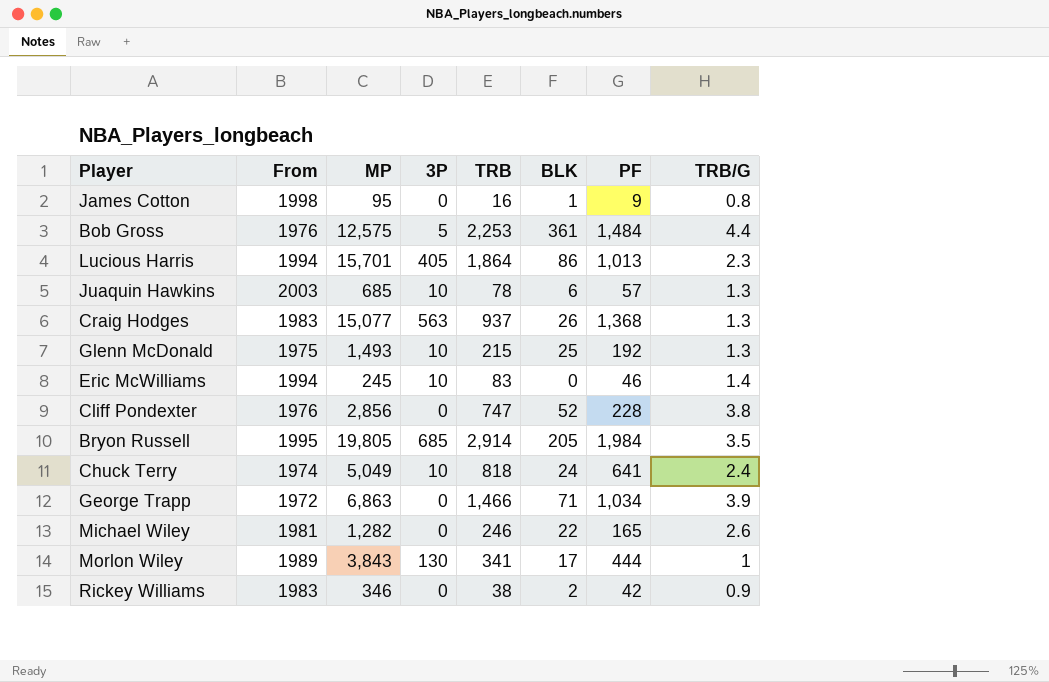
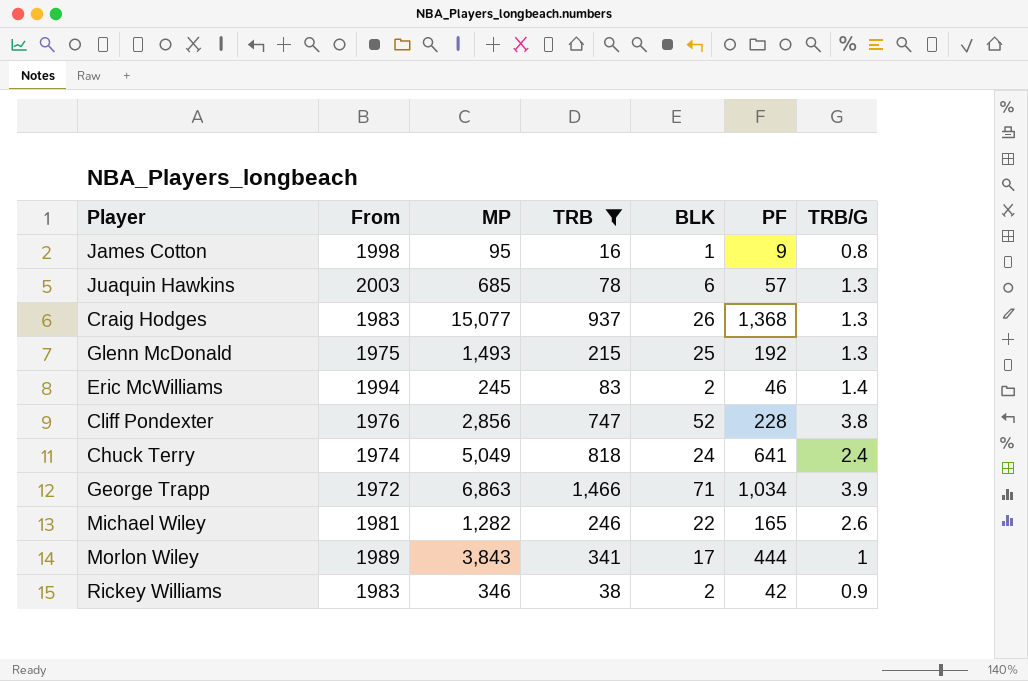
filter: none -> TRB <= 1,466
column 3P | position: 4 -> none
Eric McWilliams | BLK: 0 -> 2

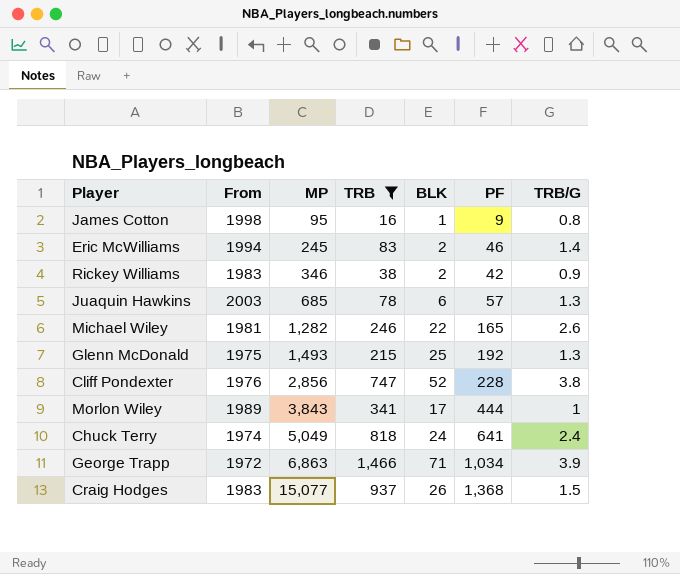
row order: none -> MP ascending
Craig Hodges | TRB/G: 1.3 -> 1.5

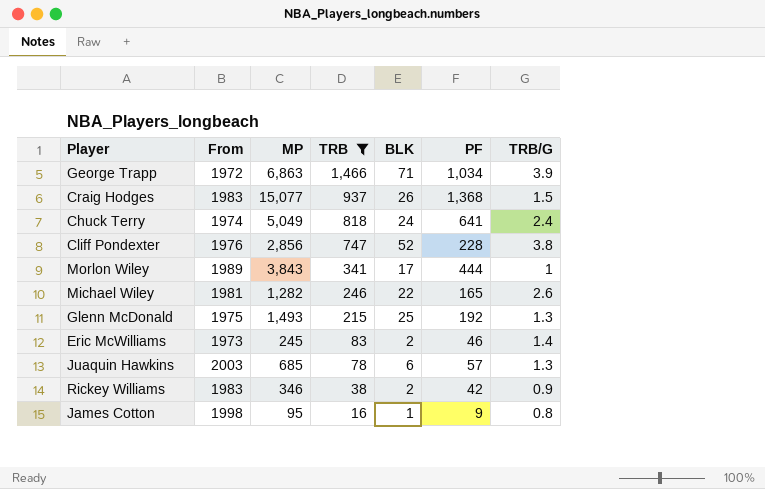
row order: MP ascending -> TRB descending
Eric McWilliams | From: 1994 -> 1973

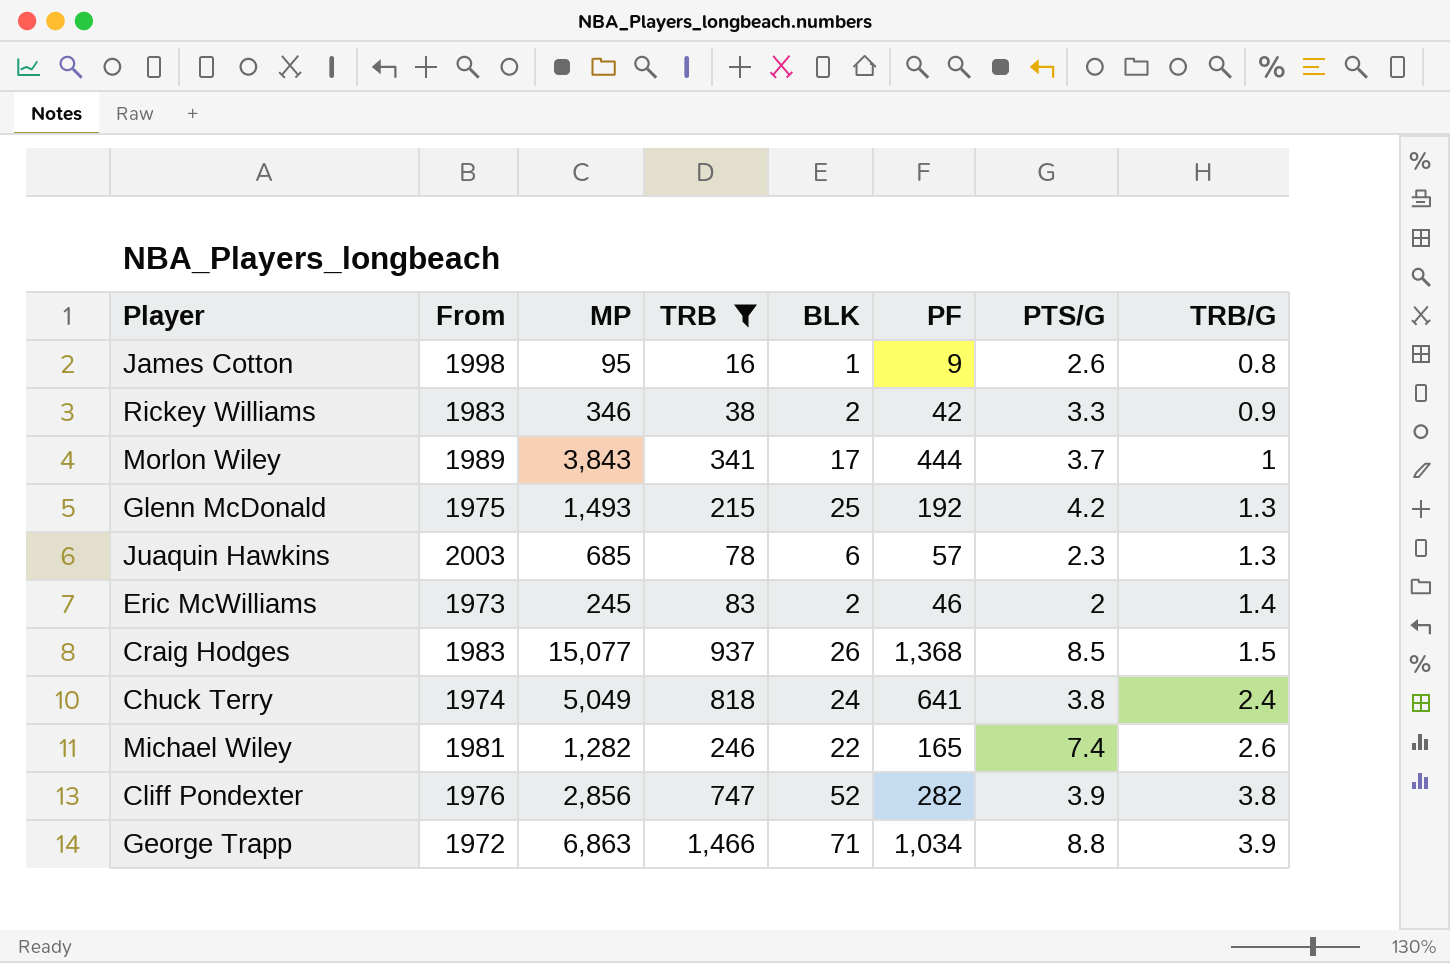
row order: TRB descending -> TRB/G ascending
column PTS/G | position: none -> 7
Cliff Pondexter | PF: 228 -> 282

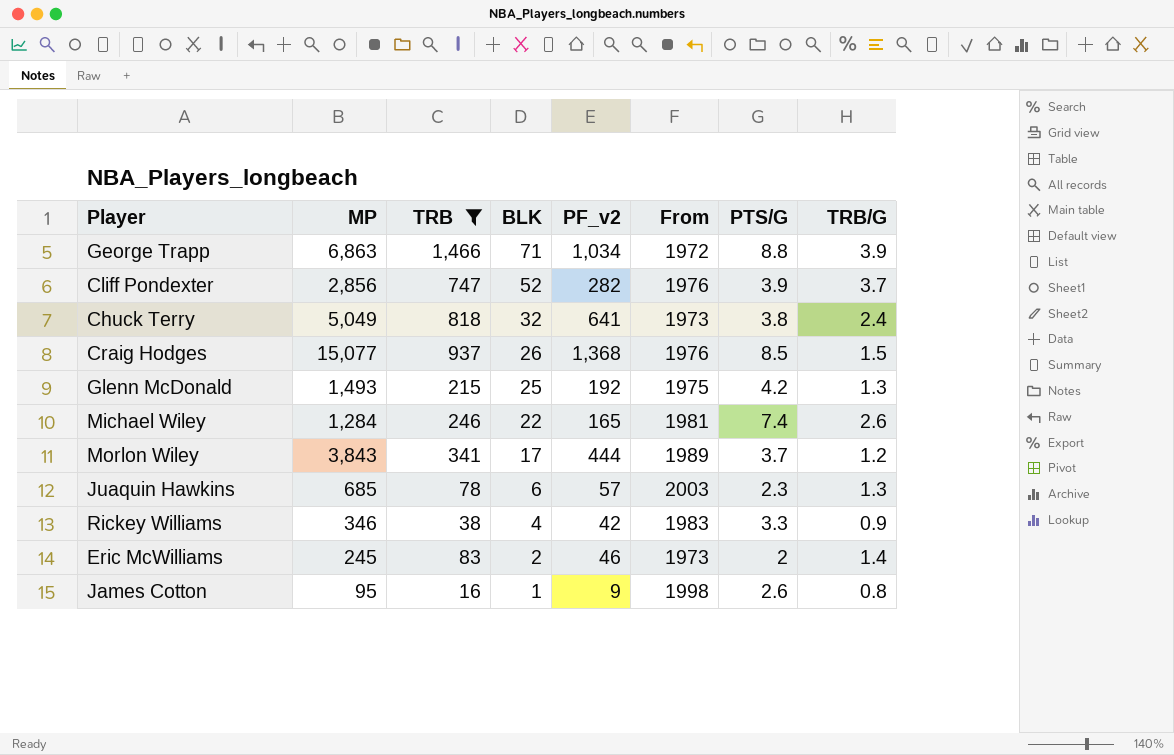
row order: TRB/G ascending -> BLK descending
column name: PF -> PF_v2
column From | position: 2 -> 6
Cliff Pondexter | TRB/G: 3.8 -> 3.7
Chuck Terry | BLK: 24 -> 32
Chuck Terry | From: 1974 -> 1973
Craig Hodges | From: 1983 -> 1976
Michael Wiley | MP: 1,282 -> 1,284
Morlon Wiley | TRB/G: 1 -> 1.2
Rickey Williams | BLK: 2 -> 4

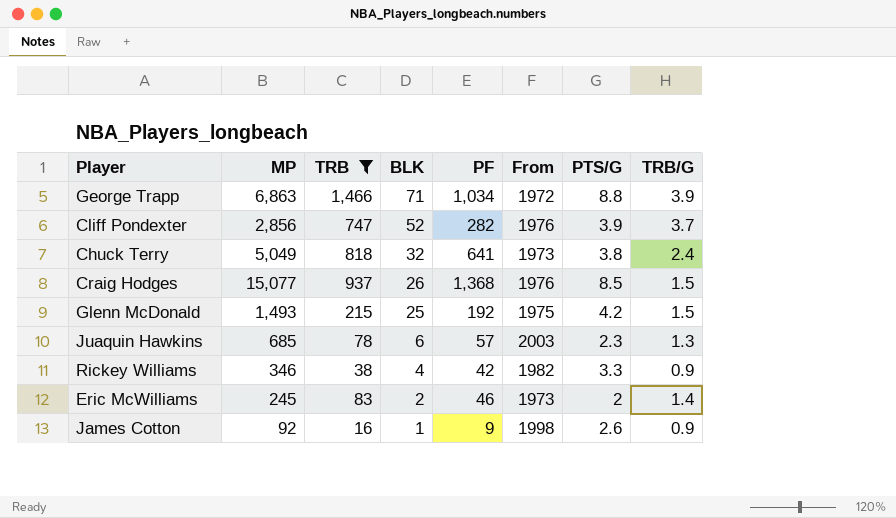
column name: PF_v2 -> PF
row Michael Wiley: 1,284 | 246 | 22 | 165 | 1981 | 7.4 | 2.6 -> none
row Morlon Wiley: 3,843 | 341 | 17 | 444 | 1989 | 3.7 | 1.2 -> none
Glenn McDonald | TRB/G: 1.3 -> 1.5
Rickey Williams | From: 1983 -> 1982
James Cotton | MP: 95 -> 92
James Cotton | TRB/G: 0.8 -> 0.9

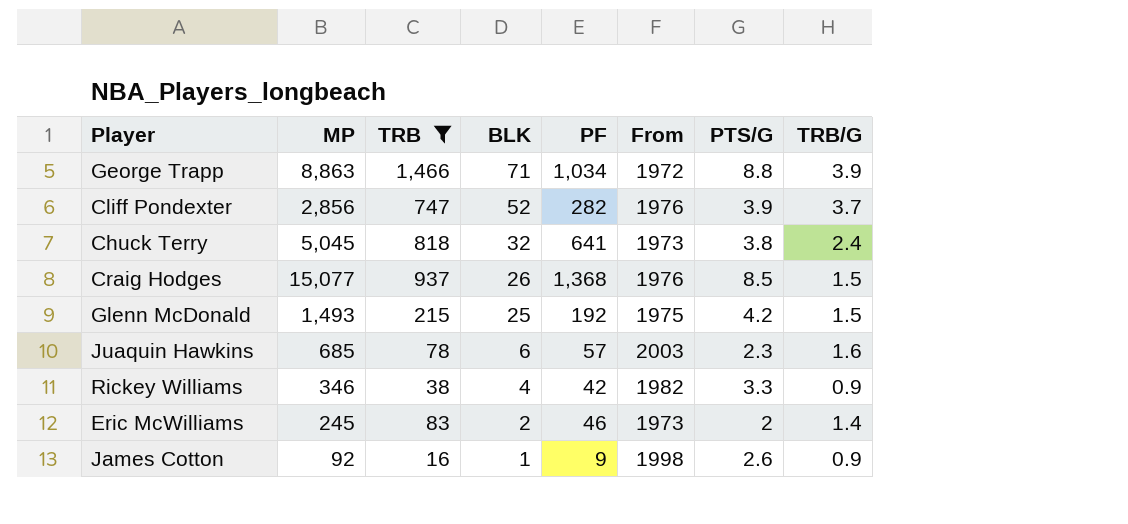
George Trapp | MP: 6,863 -> 8,863
Chuck Terry | MP: 5,049 -> 5,045
Juaquin Hawkins | TRB/G: 1.3 -> 1.6

